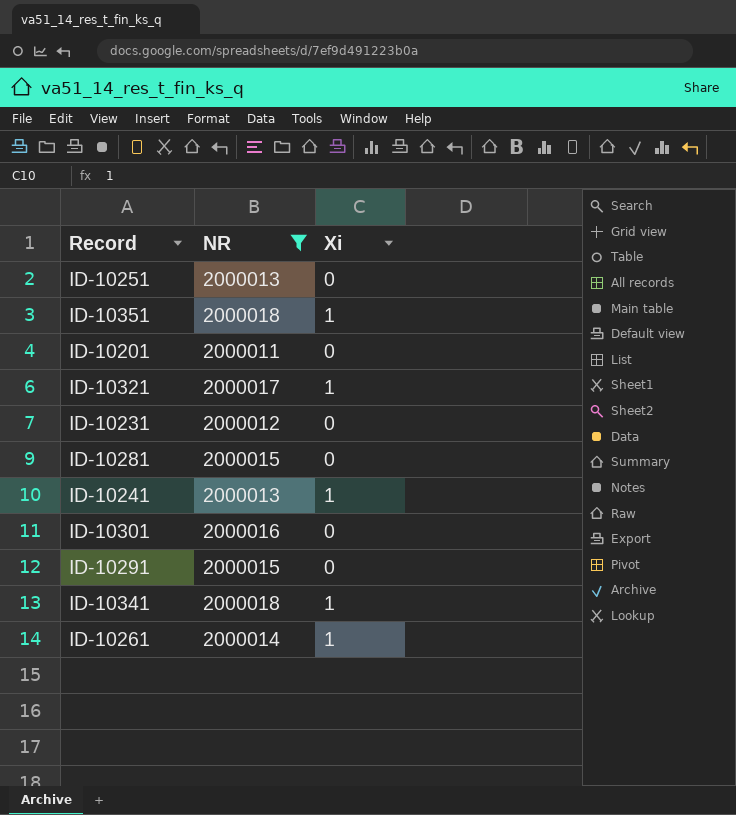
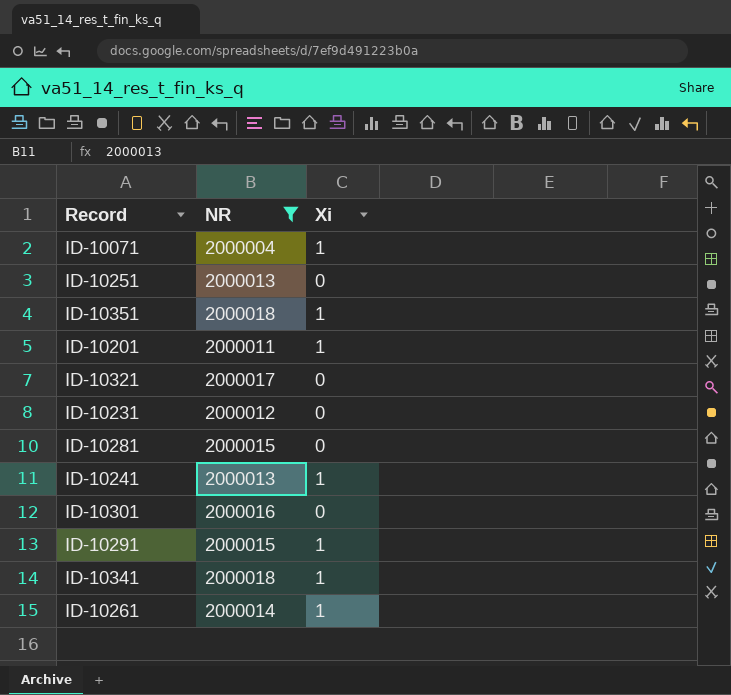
row ID-10071: none -> 2000004 | 1
ID-10201 | Xi: 0 -> 1
ID-10321 | Xi: 1 -> 0
ID-10291 | Xi: 0 -> 1

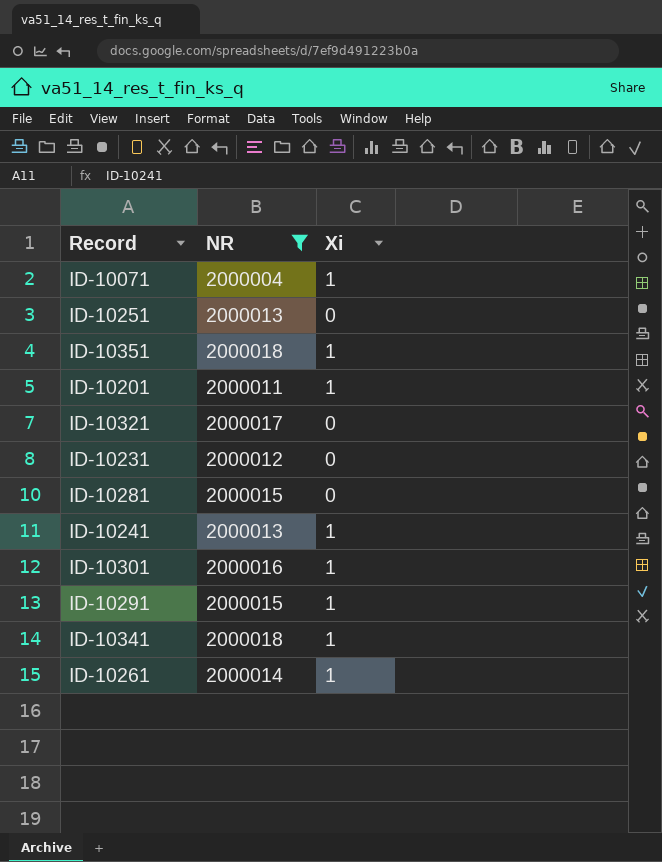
ID-10301 | Xi: 0 -> 1

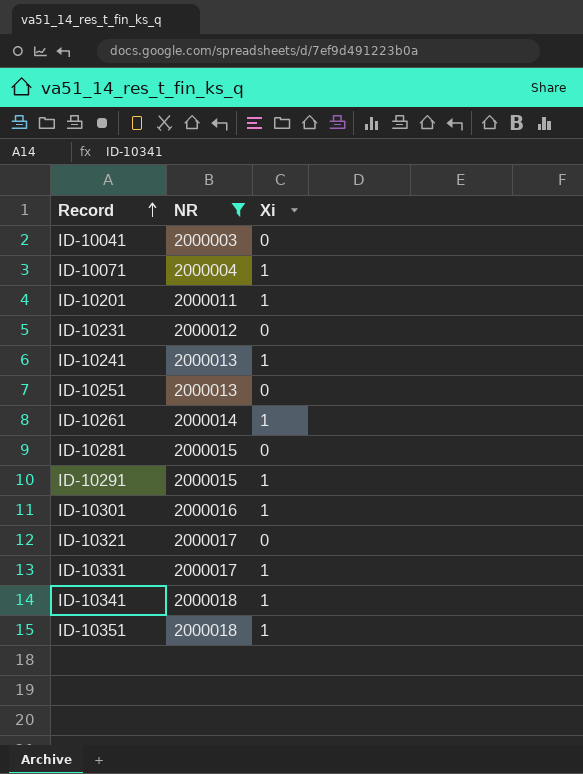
row order: none -> Record ascending
row ID-10041: none -> 2000003 | 0
row ID-10331: none -> 2000017 | 1

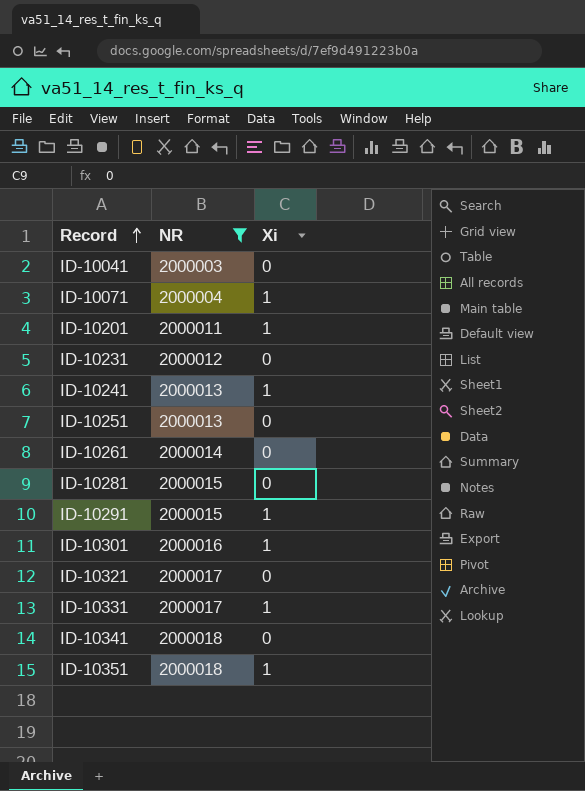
ID-10261 | Xi: 1 -> 0
ID-10341 | Xi: 1 -> 0

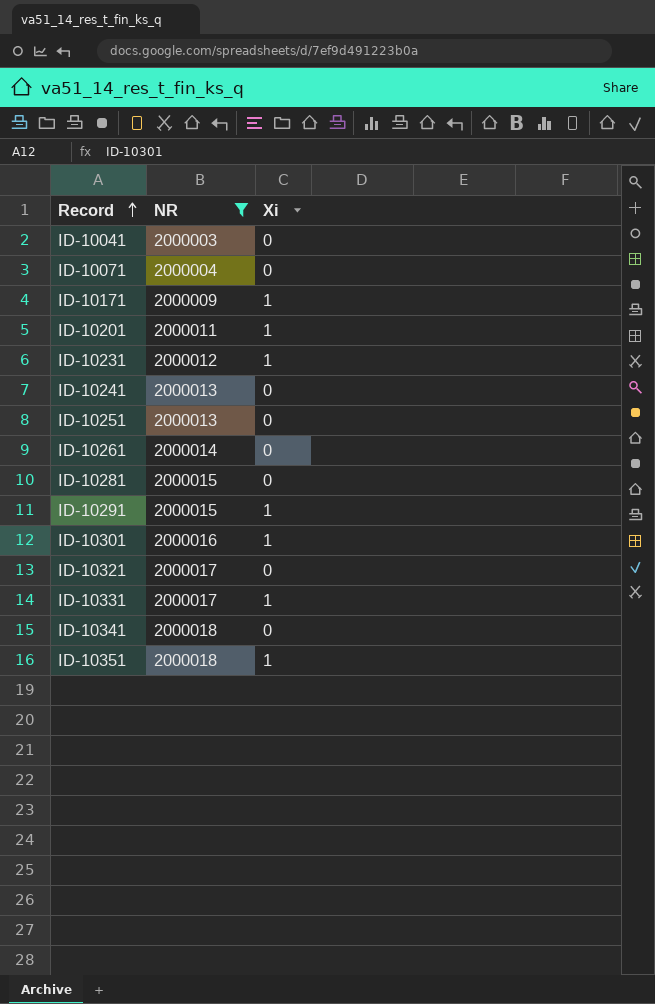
ID-10071 | Xi: 1 -> 0
row ID-10171: none -> 2000009 | 1
ID-10231 | Xi: 0 -> 1
ID-10241 | Xi: 1 -> 0

